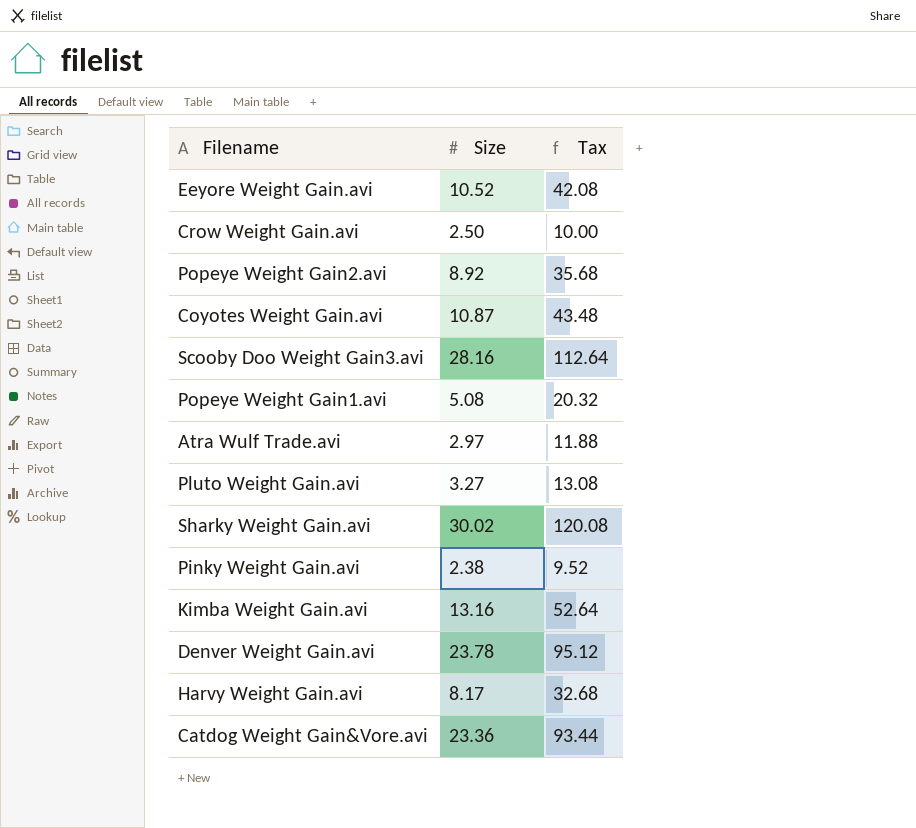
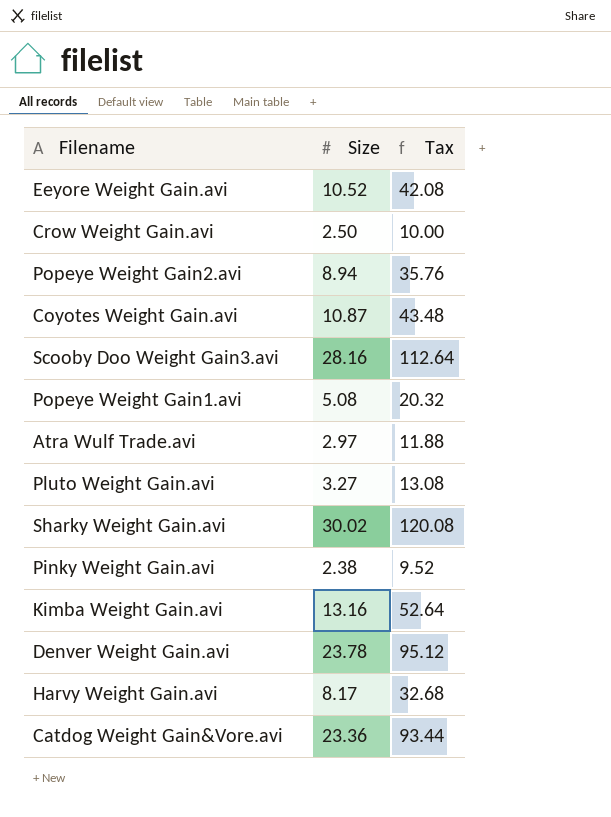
Popeye Weight Gain2.avi | Size: 8.92 -> 8.94
Popeye Weight Gain2.avi | Tax: 35.68 -> 35.76

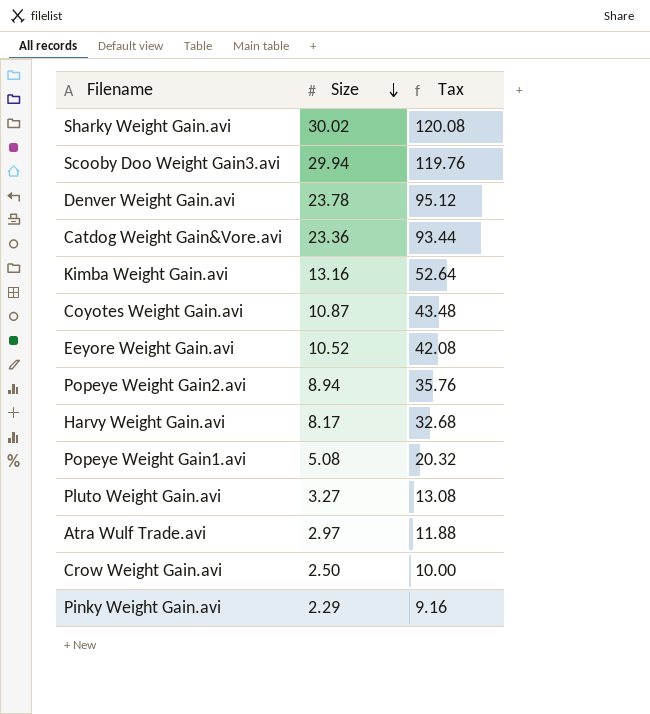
row order: none -> Size descending
Scooby Doo Weight Gain3.avi | Size: 28.16 -> 29.94
Scooby Doo Weight Gain3.avi | Tax: 112.64 -> 119.76
Pinky Weight Gain.avi | Size: 2.38 -> 2.29
Pinky Weight Gain.avi | Tax: 9.52 -> 9.16

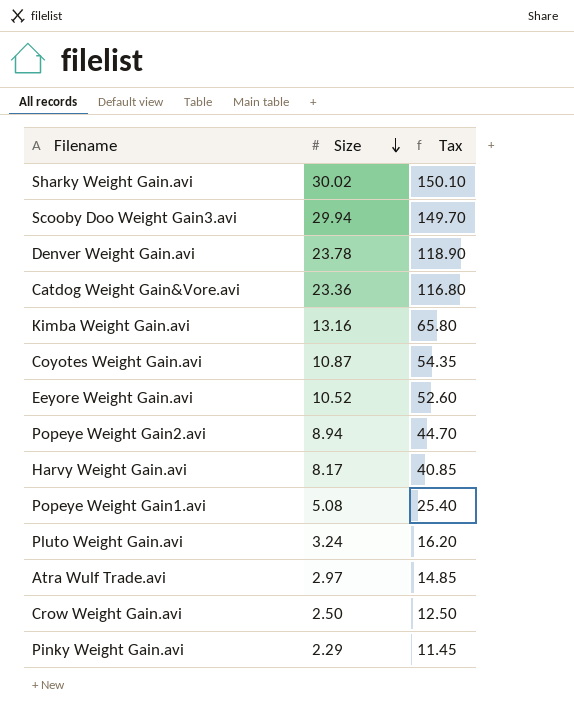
column Tax | formula: [Size] * 4 -> [Size] * 5
Pluto Weight Gain.avi | Size: 3.27 -> 3.24

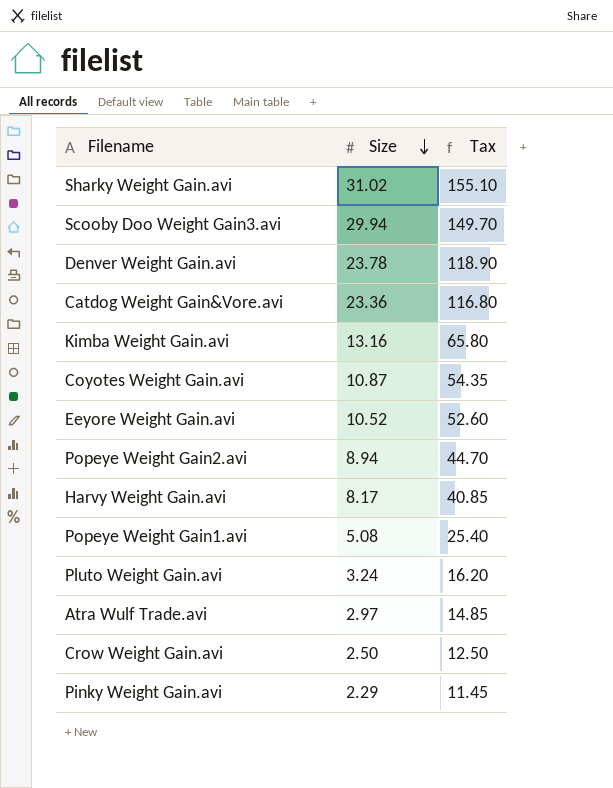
Sharky Weight Gain.avi | Size: 30.02 -> 31.02
Sharky Weight Gain.avi | Tax: 150.10 -> 155.10

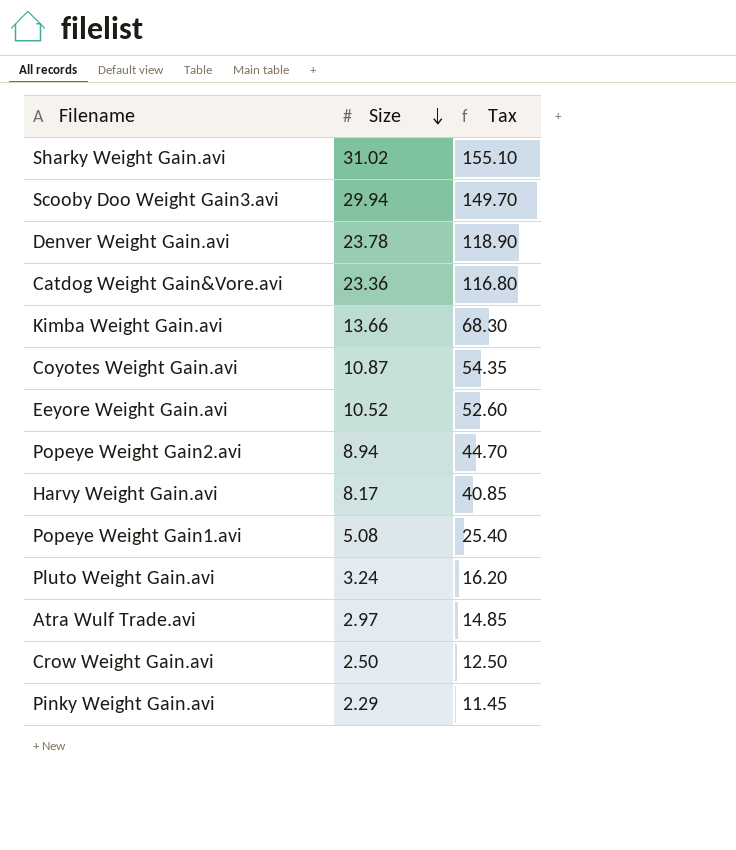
Kimba Weight Gain.avi | Size: 13.16 -> 13.66
Kimba Weight Gain.avi | Tax: 65.80 -> 68.30

